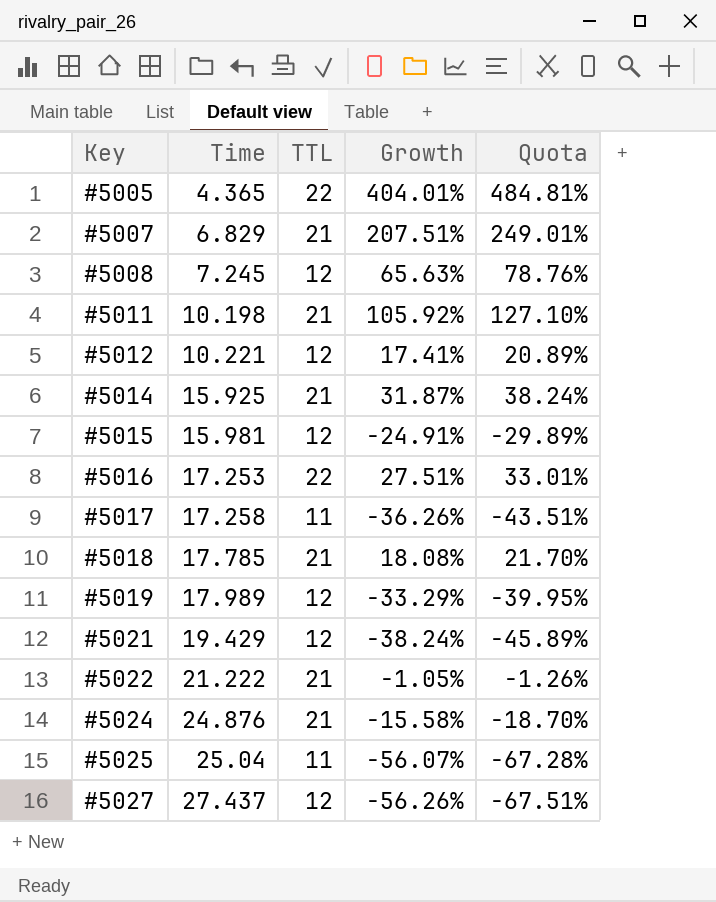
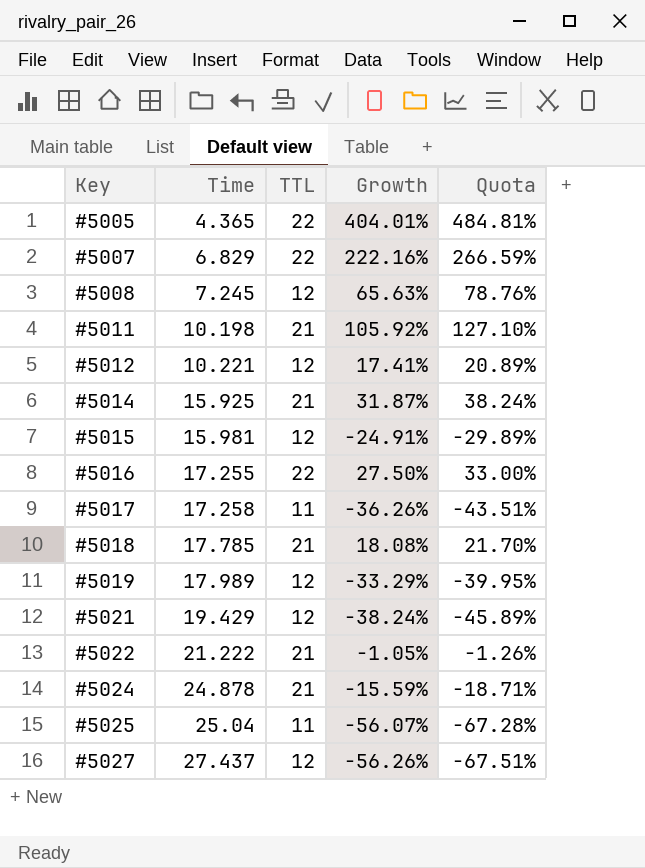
#5007 | TTL: 21 -> 22
#5007 | Growth: 207.51% -> 222.16%
#5007 | Quota: 249.01% -> 266.59%
#5016 | Time: 17.253 -> 17.255
#5016 | Growth: 27.51% -> 27.50%
#5016 | Quota: 33.01% -> 33.00%
#5024 | Time: 24.876 -> 24.878
#5024 | Growth: -15.58% -> -15.59%
#5024 | Quota: -18.70% -> -18.71%

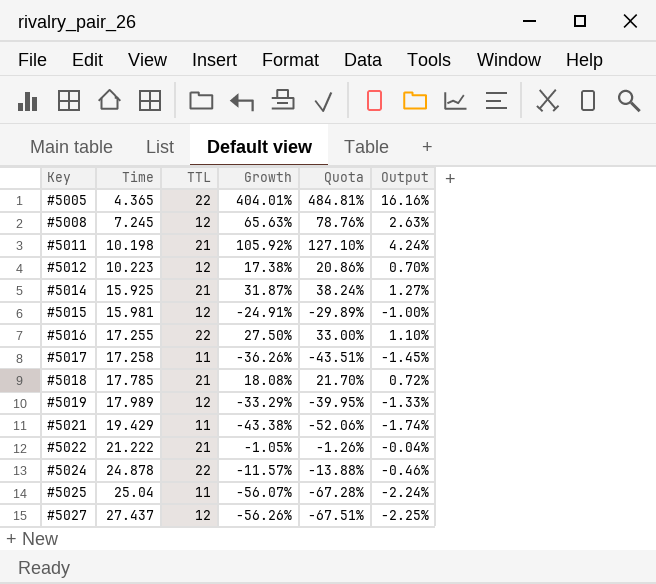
column Output | formula: none -> [Growth] * 0.04
row #5007: 6.829 | 22 | 222.16% | 266.59% -> none
#5012 | Time: 10.221 -> 10.223
#5012 | Growth: 17.41% -> 17.38%
#5012 | Quota: 20.89% -> 20.86%
#5021 | TTL: 12 -> 11
#5021 | Growth: -38.24% -> -43.38%
#5021 | Quota: -45.89% -> -52.06%
#5024 | TTL: 21 -> 22
#5024 | Growth: -15.59% -> -11.57%
#5024 | Quota: -18.71% -> -13.88%

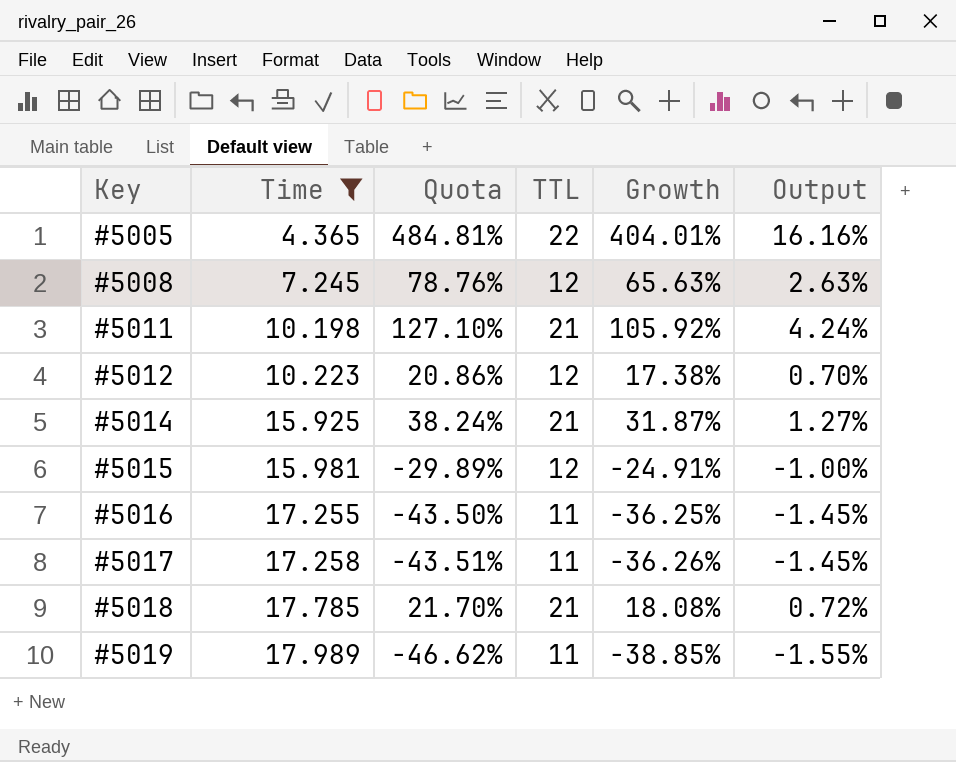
filter: none -> Time <= 17.989
column Quota | position: 5 -> 3
#5016 | Quota: 33.00% -> -43.50%
#5016 | TTL: 22 -> 11
#5016 | Growth: 27.50% -> -36.25%
#5016 | Output: 1.10% -> -1.45%
#5019 | Quota: -39.95% -> -46.62%
#5019 | TTL: 12 -> 11
#5019 | Growth: -33.29% -> -38.85%
#5019 | Output: -1.33% -> -1.55%

